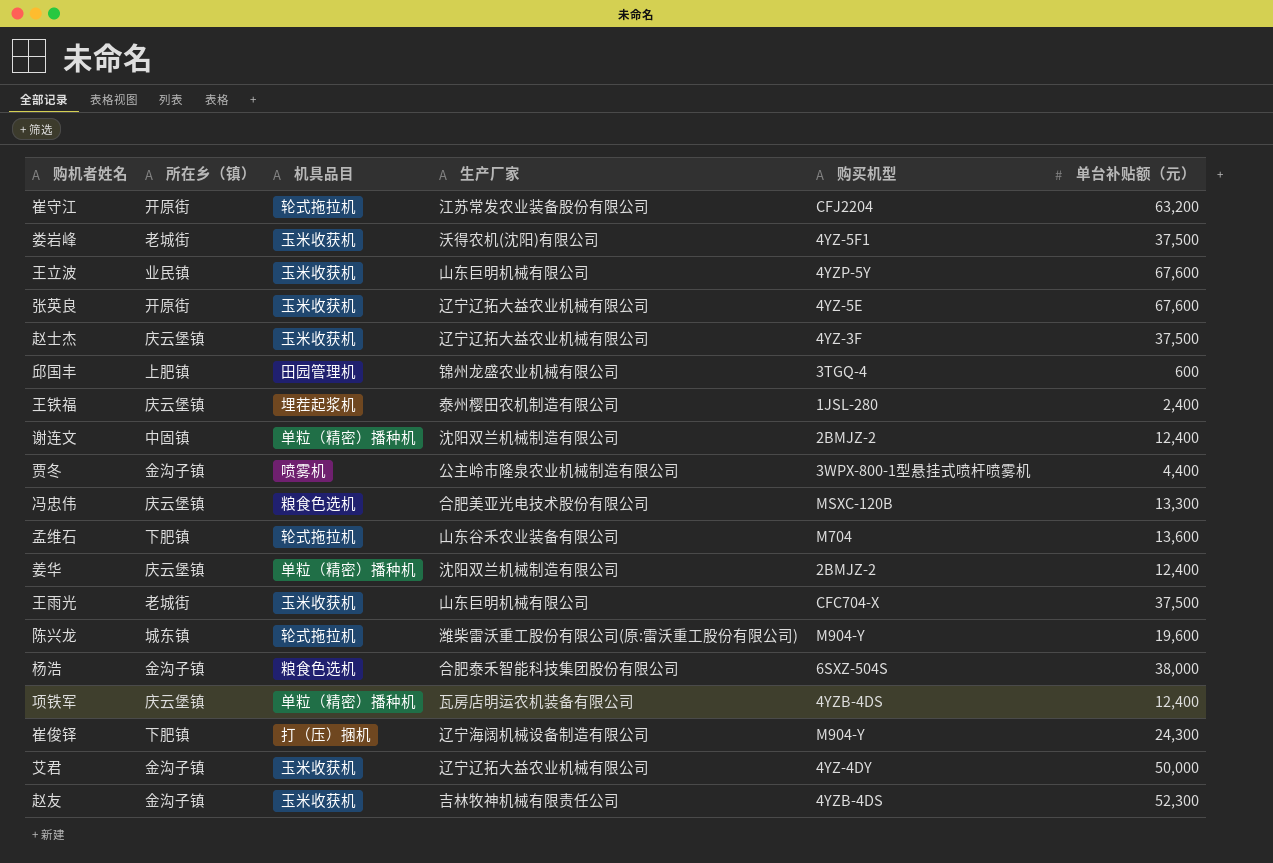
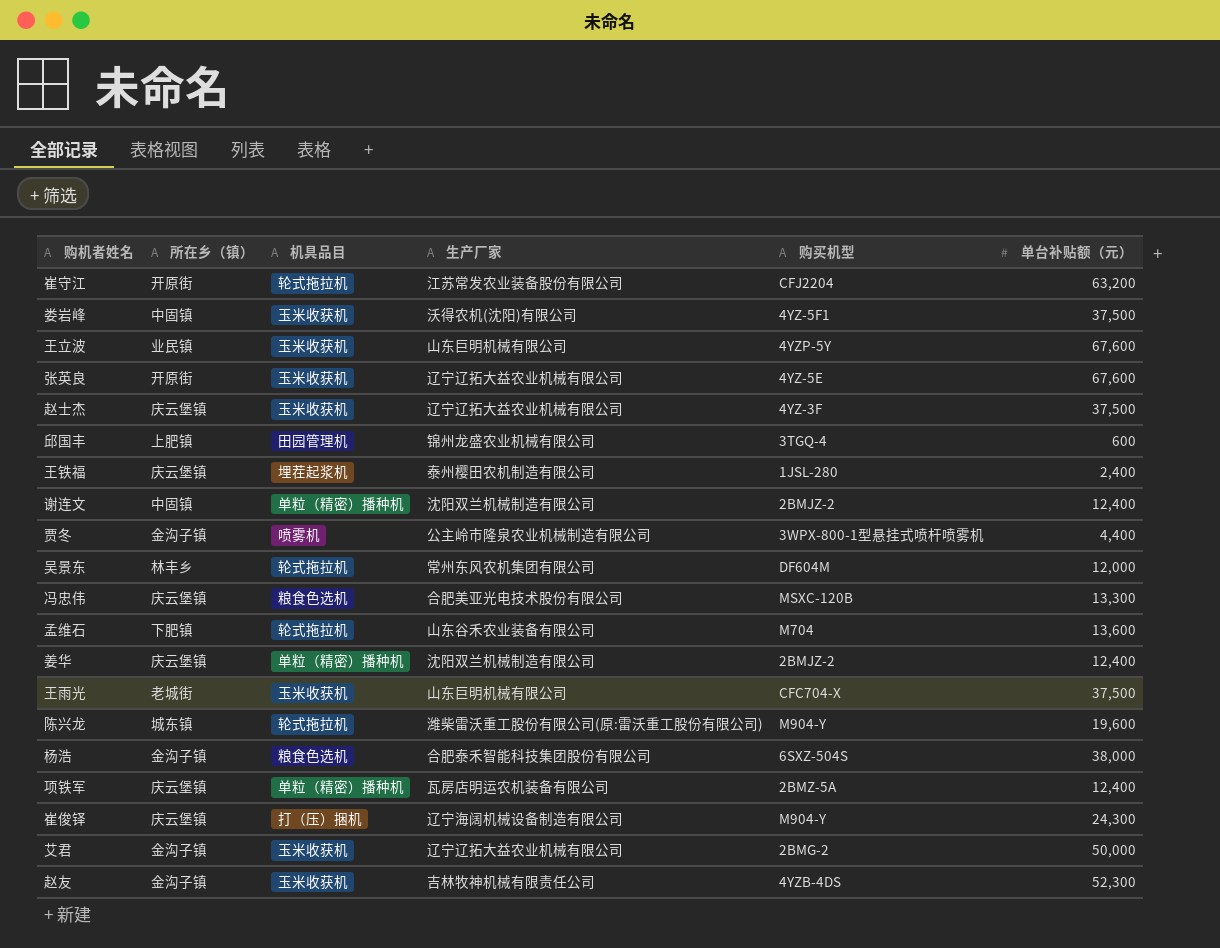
娄岩峰 | 所在乡（镇）: 老城街 -> 中固镇
row 吴景东: none -> 林丰乡 | 轮式拖拉机 | 常州东风农机集团有限公司 | DF604M | 12,000
项铁军 | 购买机型: 4YZB-4DS -> 2BMZ-5A
崔俊铎 | 所在乡（镇）: 下肥镇 -> 庆云堡镇
艾君 | 购买机型: 4YZ-4DY -> 2BMG-2

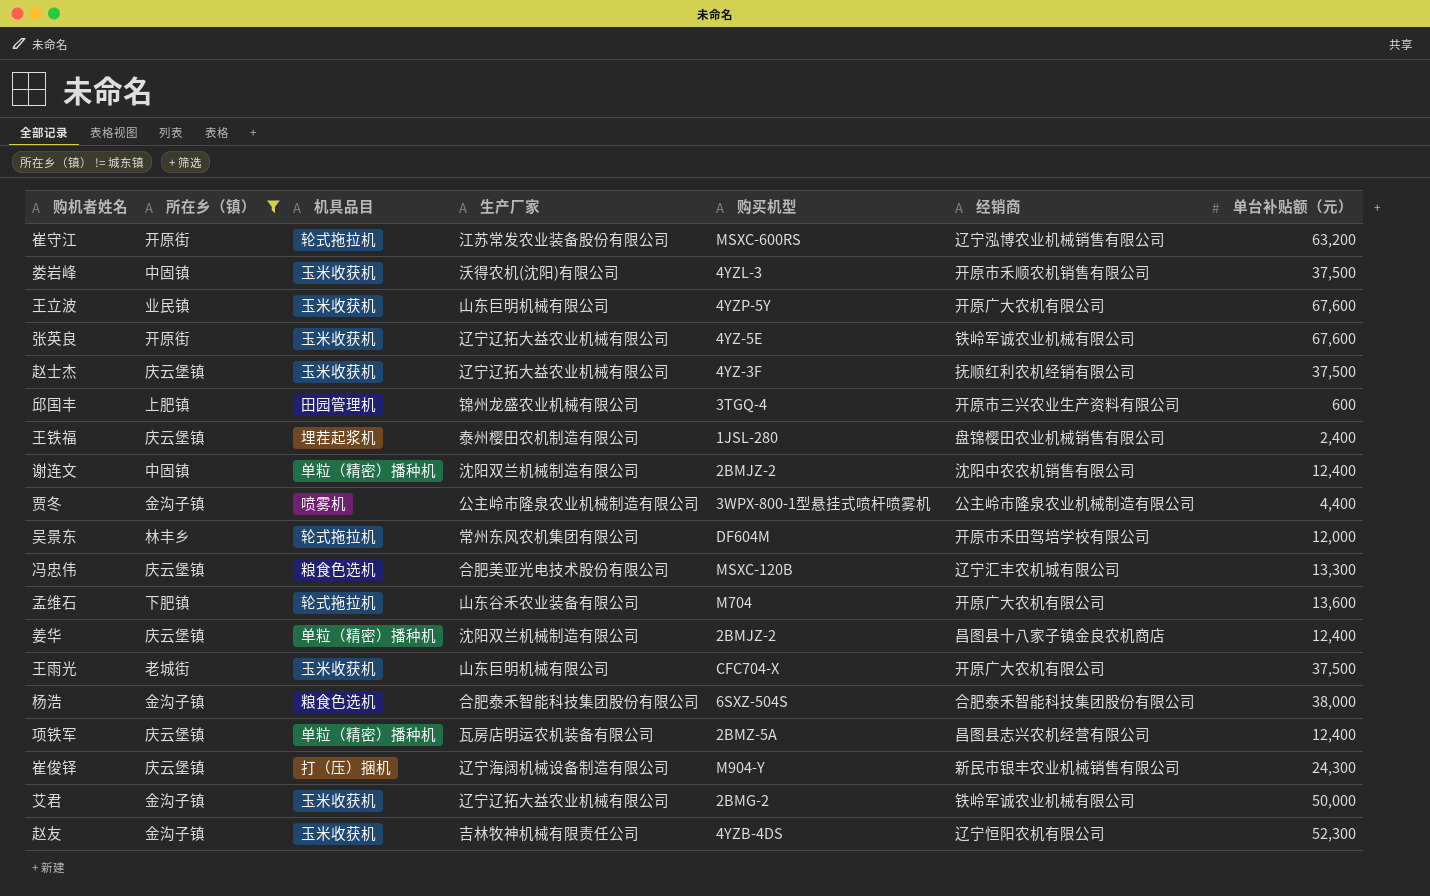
filter: none -> 所在乡（镇） != 城东镇
column 经销商 | position: none -> 6
崔守江 | 购买机型: CFJ2204 -> MSXC-600RS
娄岩峰 | 购买机型: 4YZ-5F1 -> 4YZL-3

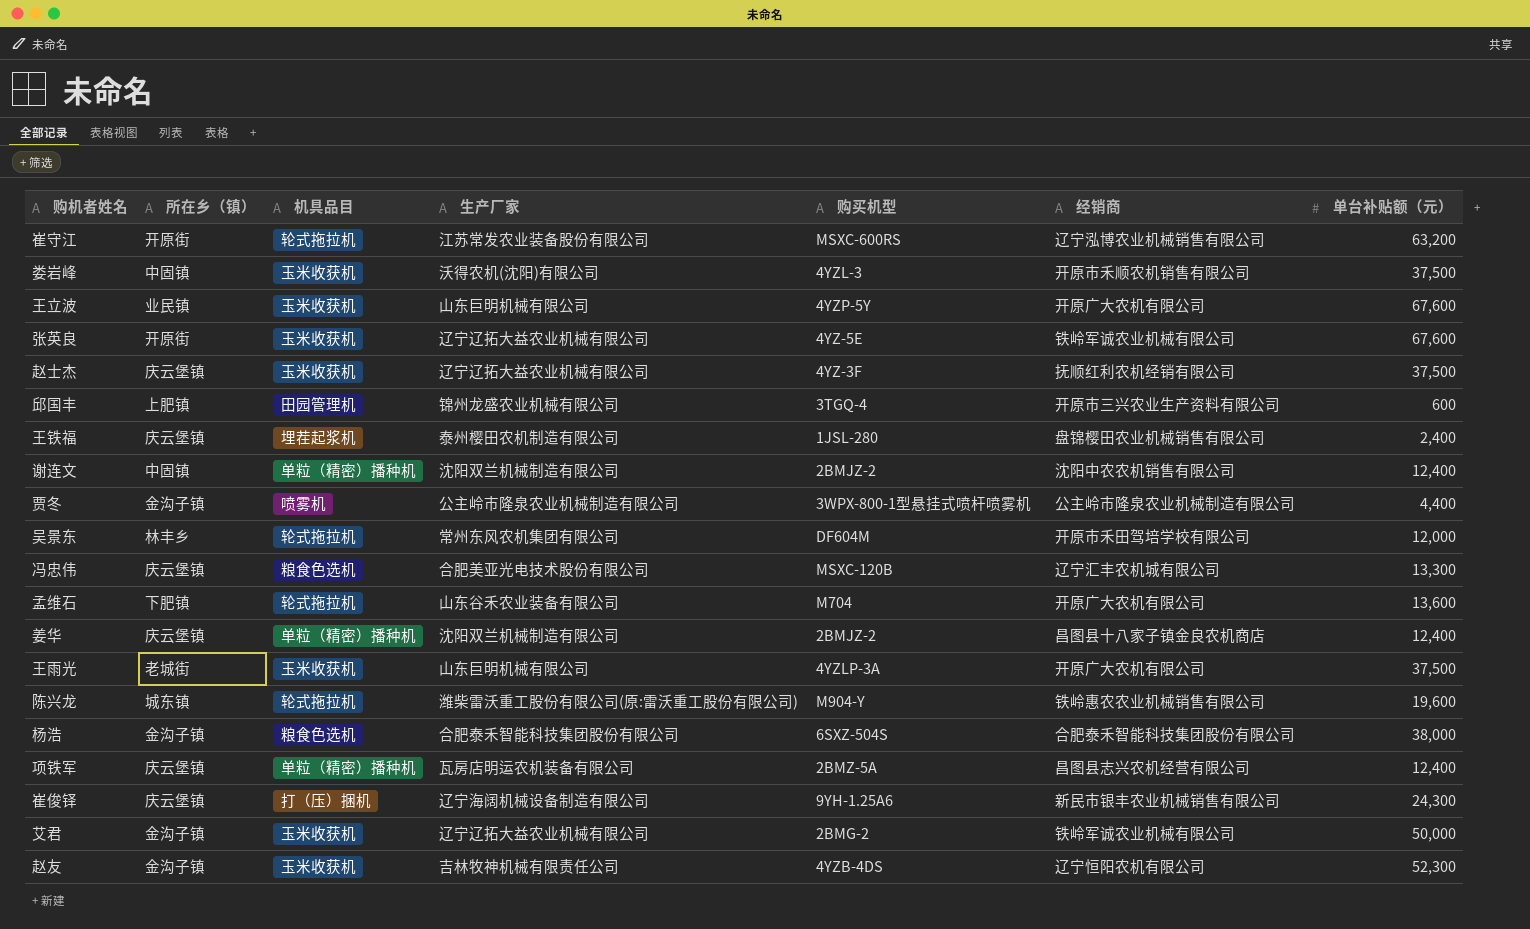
filter: 所在乡（镇） != 城东镇 -> none
王雨光 | 购买机型: CFC704-X -> 4YZLP-3A
崔俊铎 | 购买机型: M904-Y -> 9YH-1.25A6

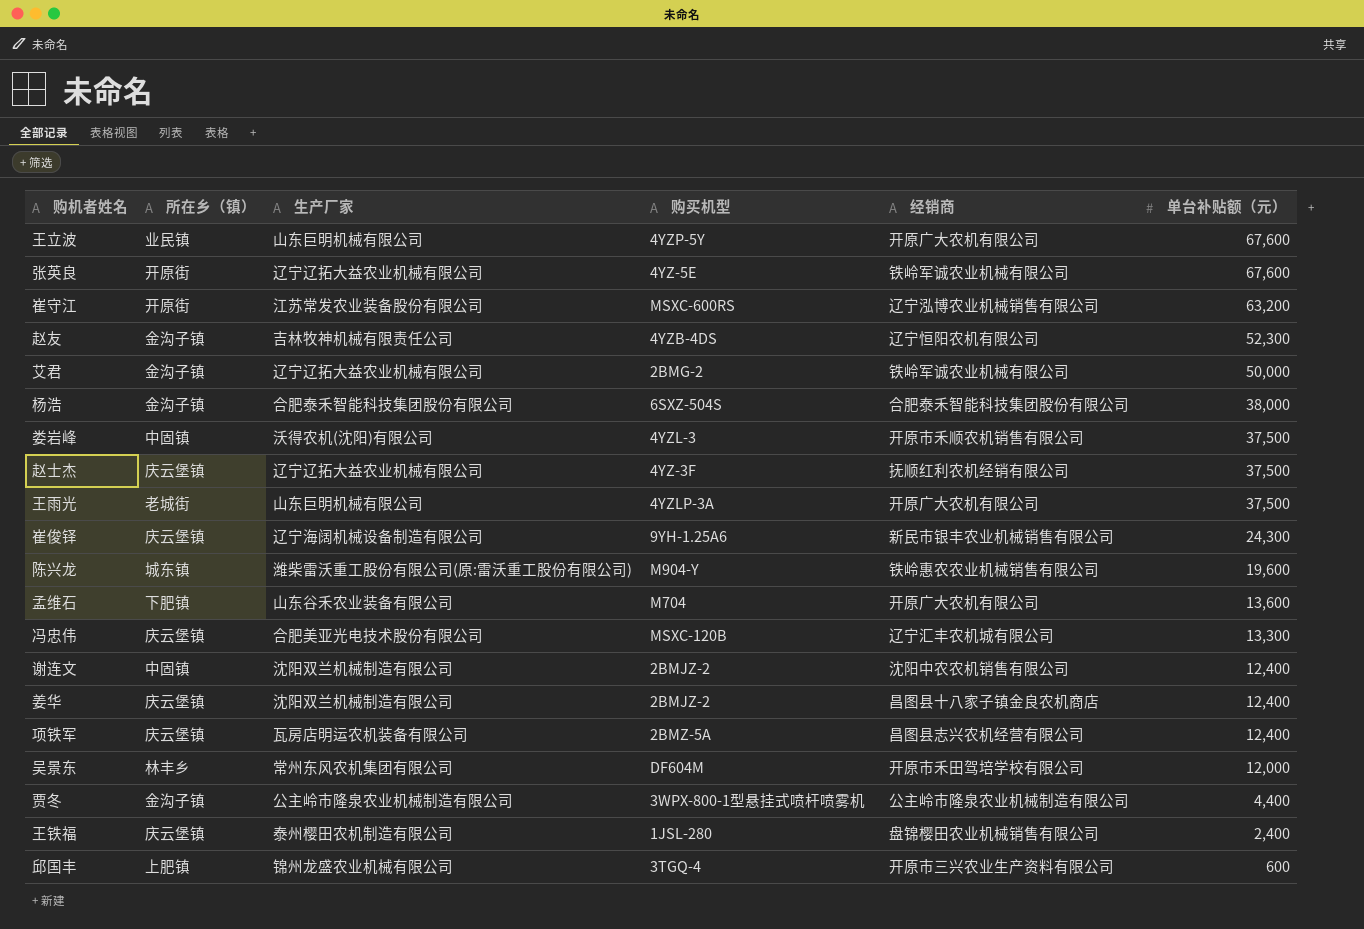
row order: none -> 单台补贴额（元） descending
column 机具品目 | position: 3 -> none

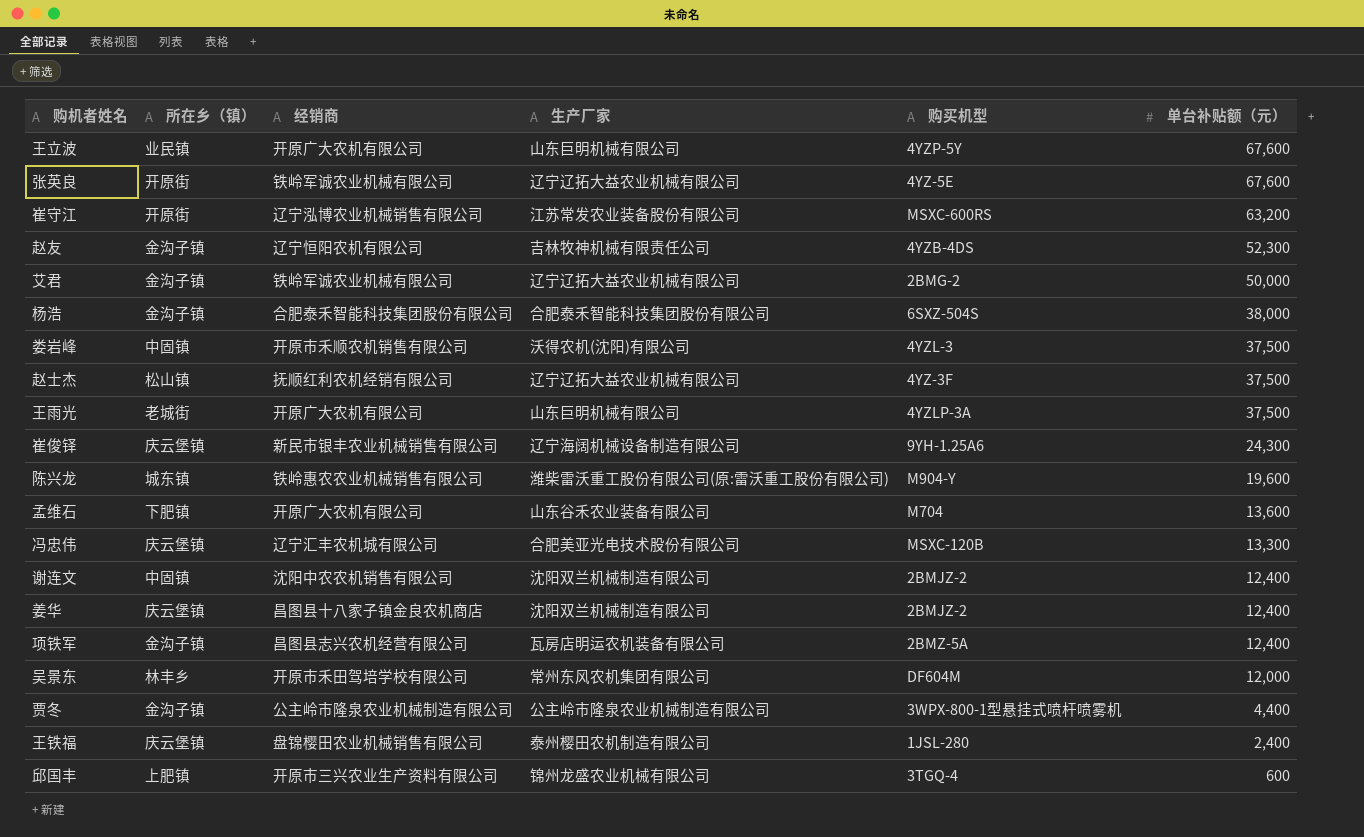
column 经销商 | position: 5 -> 3
赵士杰 | 所在乡（镇）: 庆云堡镇 -> 松山镇
项铁军 | 所在乡（镇）: 庆云堡镇 -> 金沟子镇

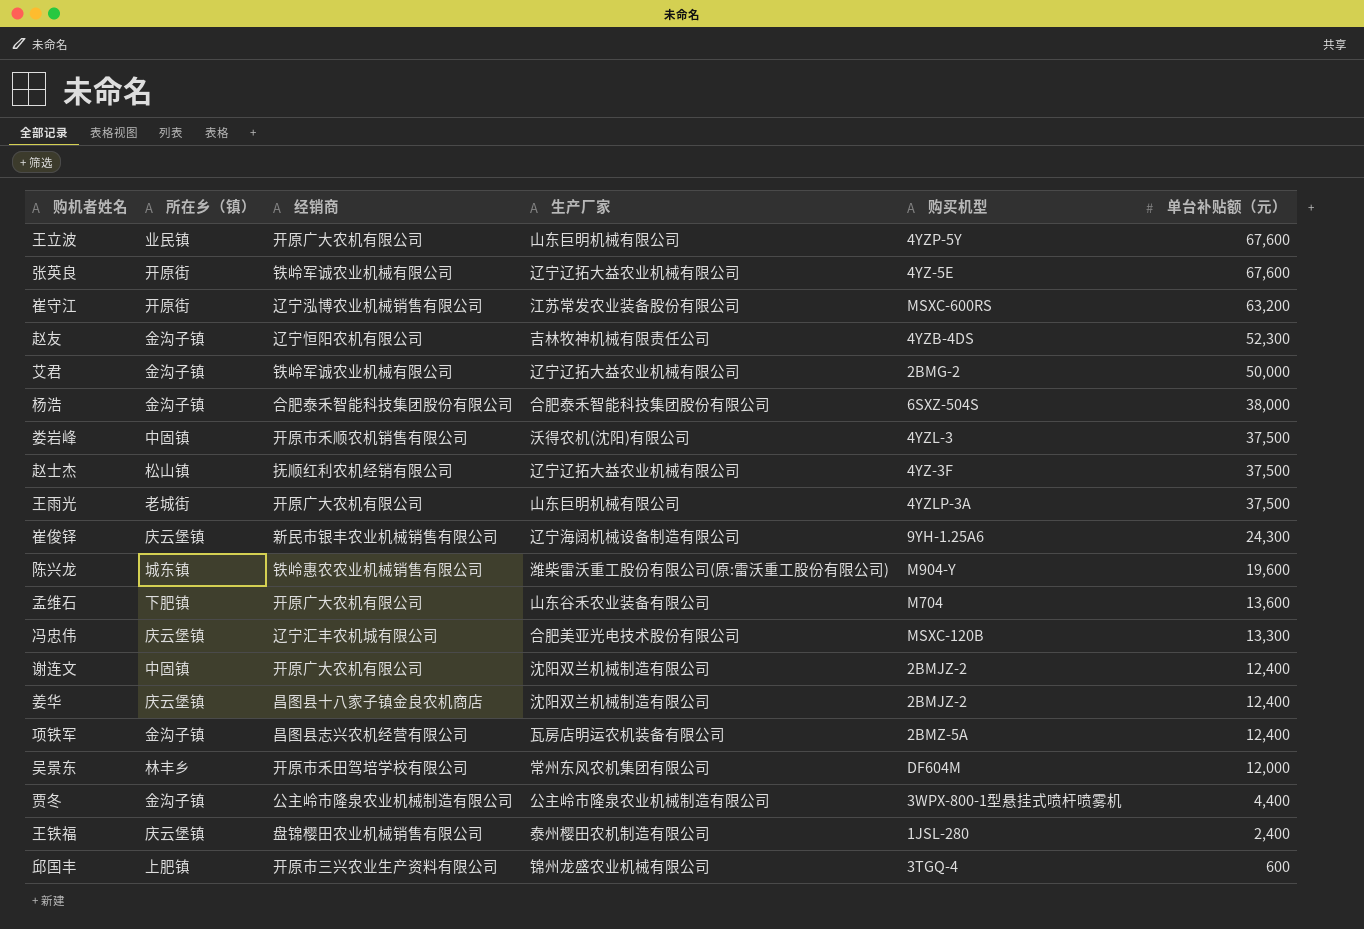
谢连文 | 经销商: 沈阳中农农机销售有限公司 -> 开原广大农机有限公司

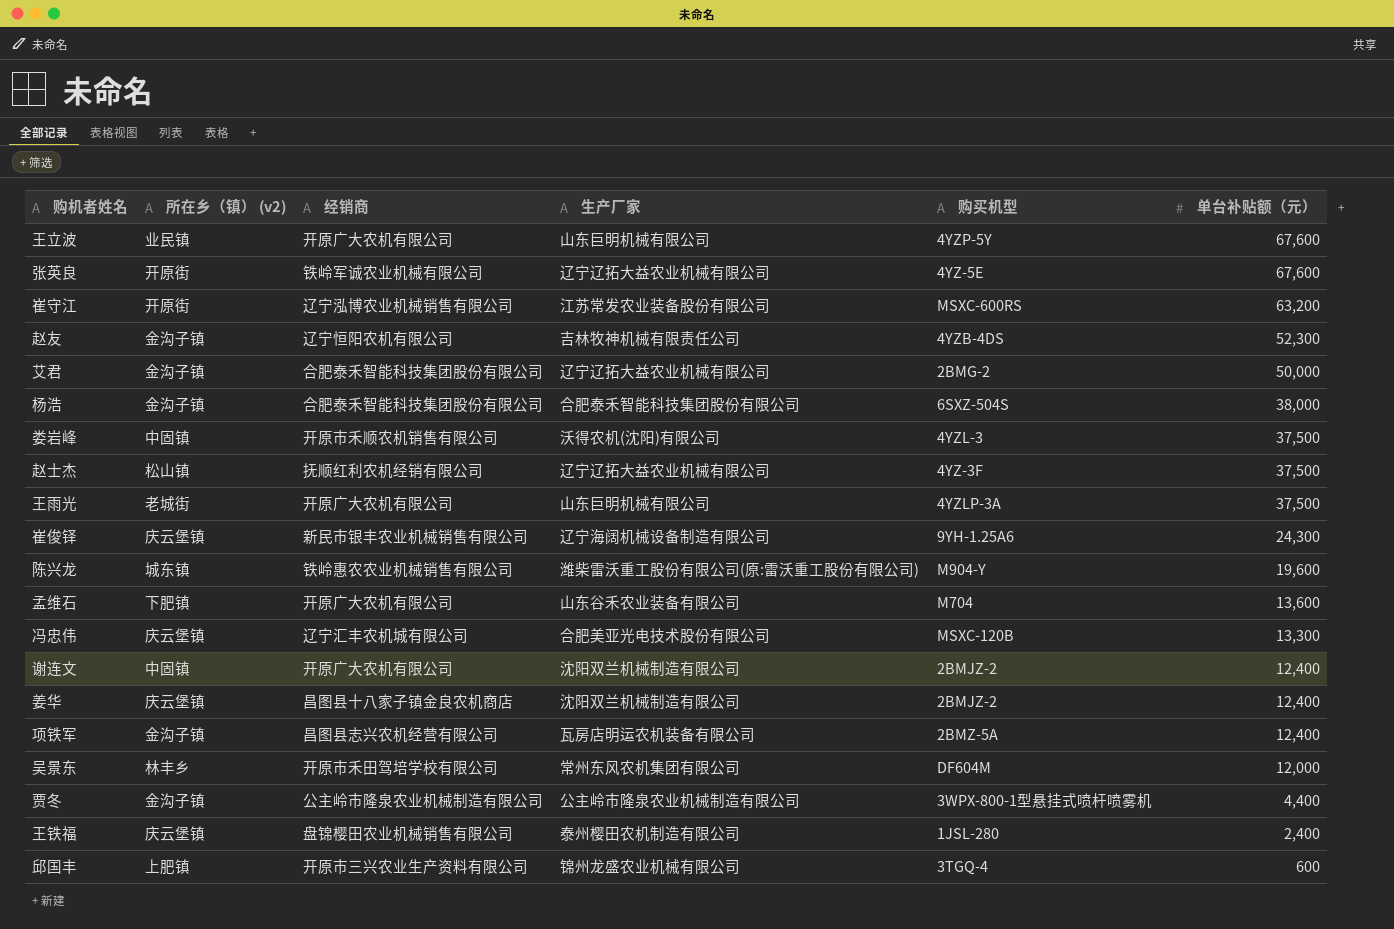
column name: 所在乡（镇） -> 所在乡（镇） (v2)
艾君 | 经销商: 铁岭军诚农业机械有限公司 -> 合肥泰禾智能科技集团股份有限公司

